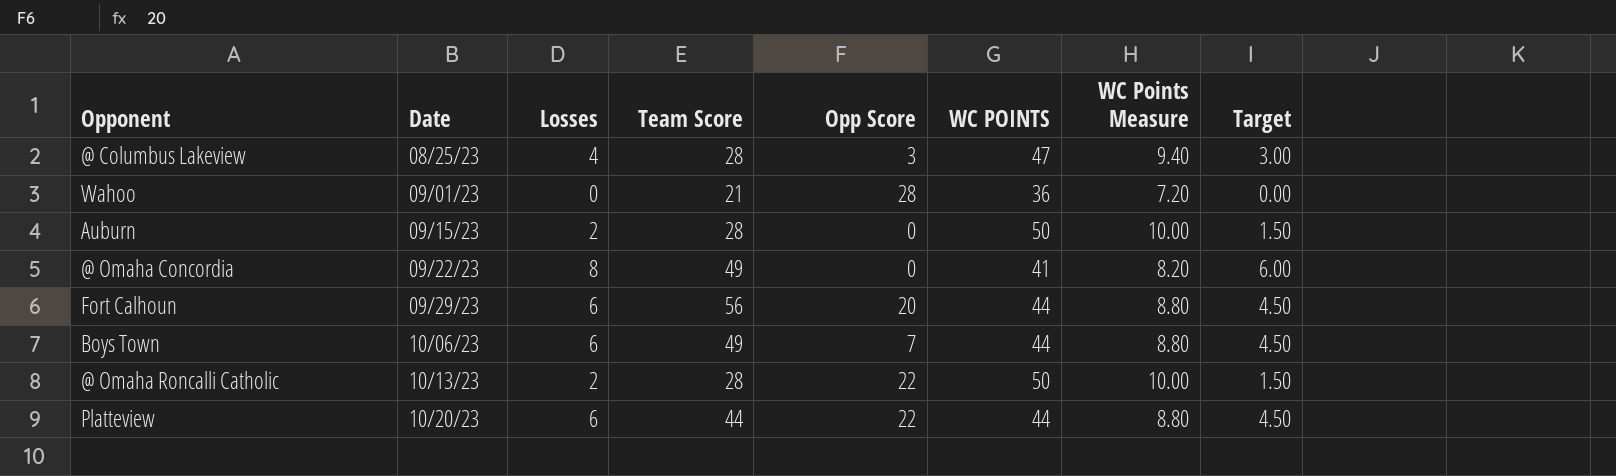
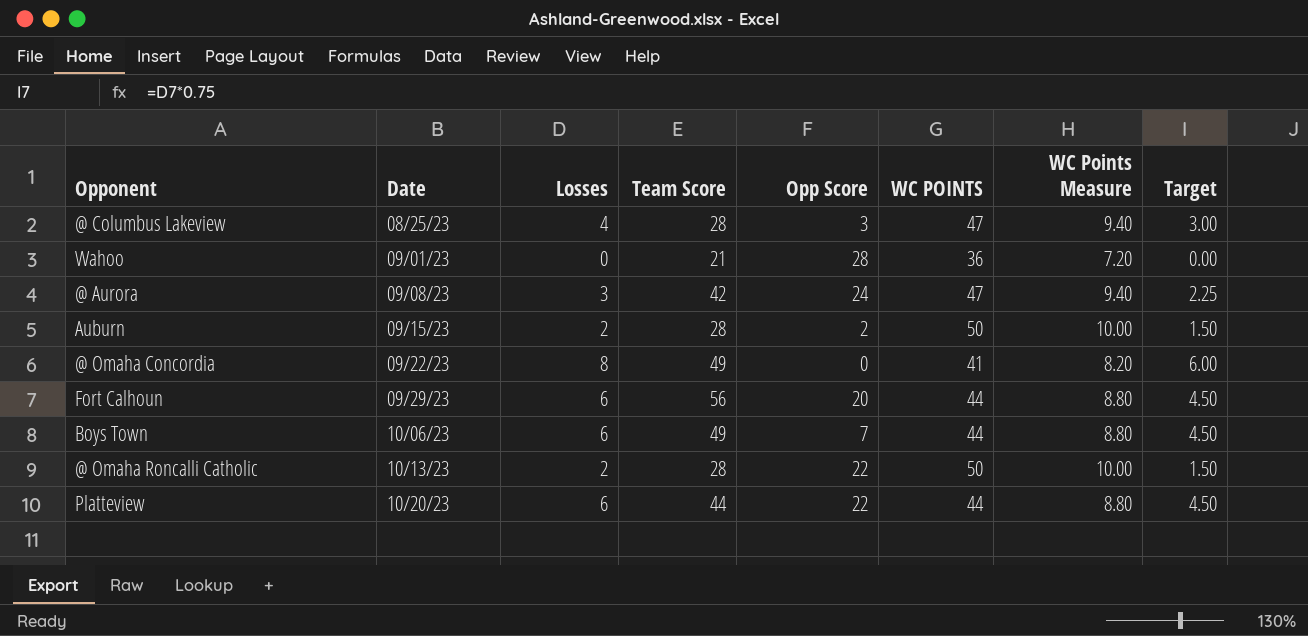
row @ Aurora: none -> 09/08/23 | 3 | 42 | 24 | 47 | 9.40 | 2.25
Auburn | Opp Score: 0 -> 2

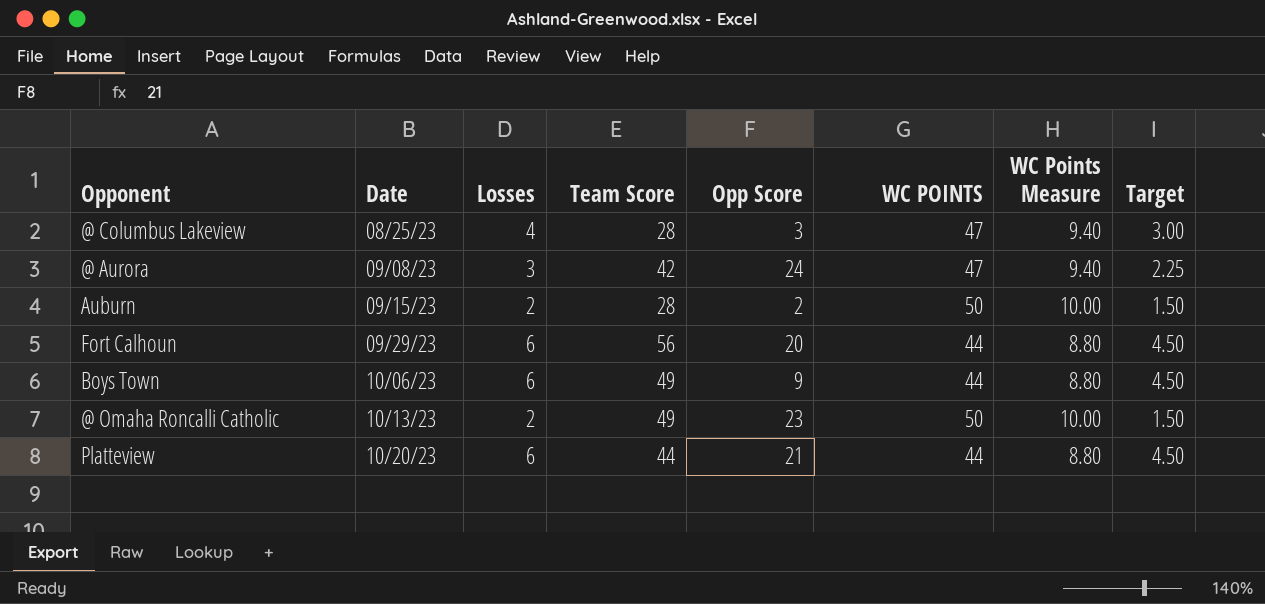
row Wahoo: 09/01/23 | 0 | 21 | 28 | 36 | 7.20 | 0.00 -> none
row @ Omaha Concordia: 09/22/23 | 8 | 49 | 0 | 41 | 8.20 | 6.00 -> none
Boys Town | Opp Score: 7 -> 9
@ Omaha Roncalli Catholic | Team Score: 28 -> 49
@ Omaha Roncalli Catholic | Opp Score: 22 -> 23
Platteview | Opp Score: 22 -> 21

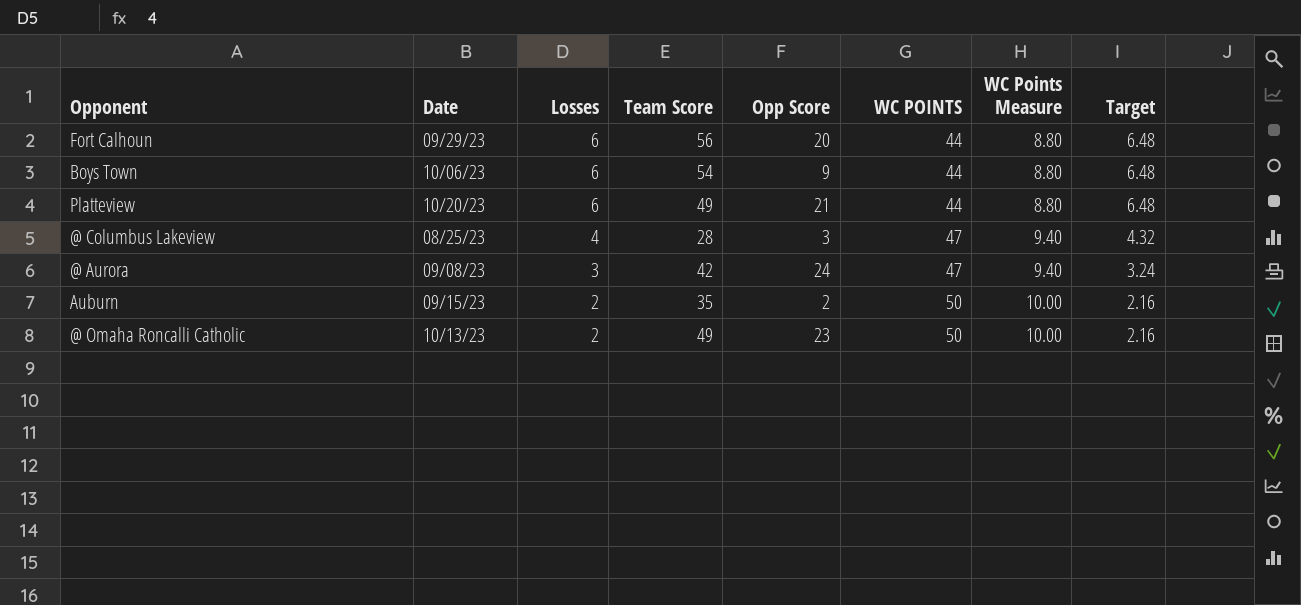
row order: Date ascending -> Losses descending
column Target | formula: [Losses] * 0.75 -> [Losses] * 1.08
Boys Town | Team Score: 49 -> 54
Platteview | Team Score: 44 -> 49
Auburn | Team Score: 28 -> 35

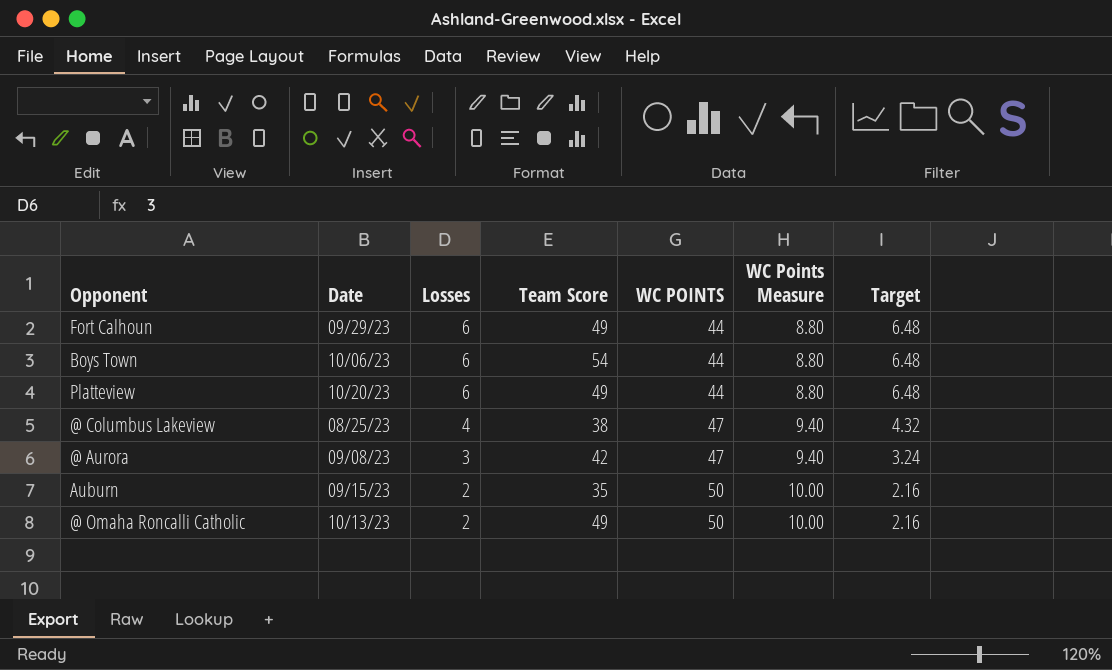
column Opp Score | position: 5 -> none
Fort Calhoun | Team Score: 56 -> 49
@ Columbus Lakeview | Team Score: 28 -> 38

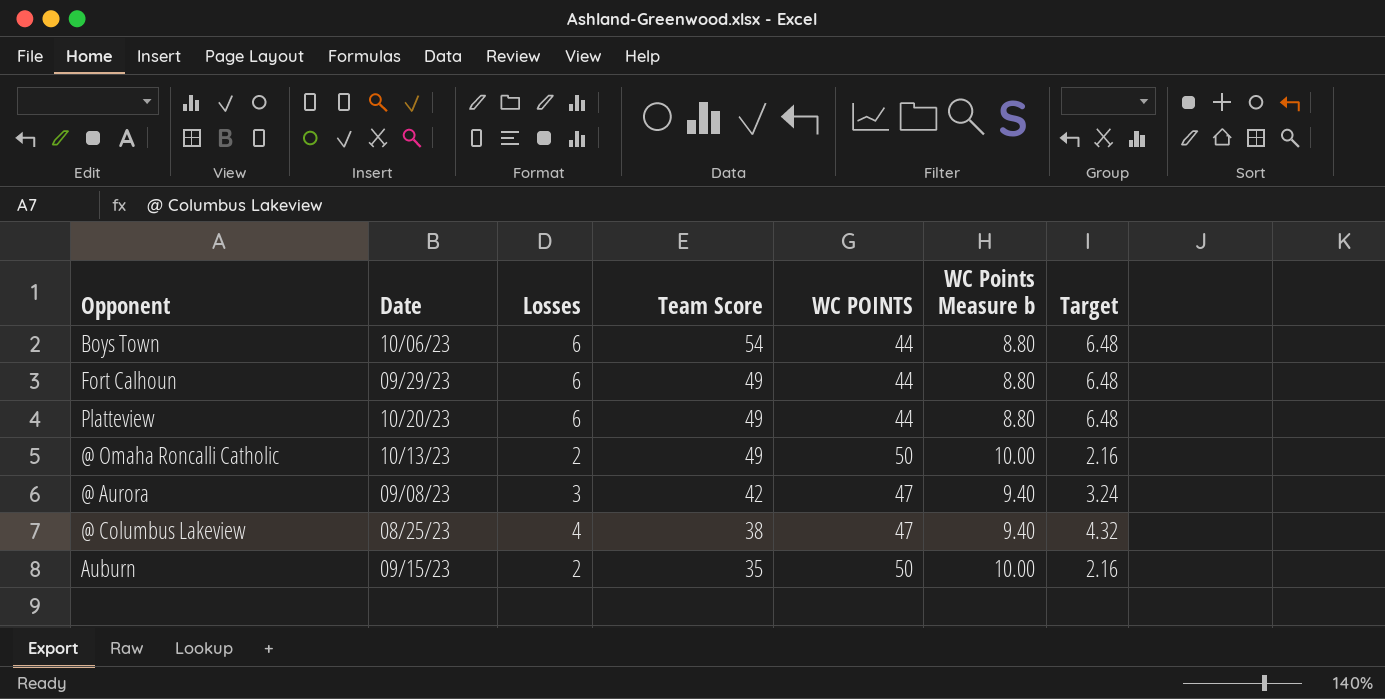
row order: Losses descending -> Team Score descending
column name: WC Points Measure -> WC Points Measure b

